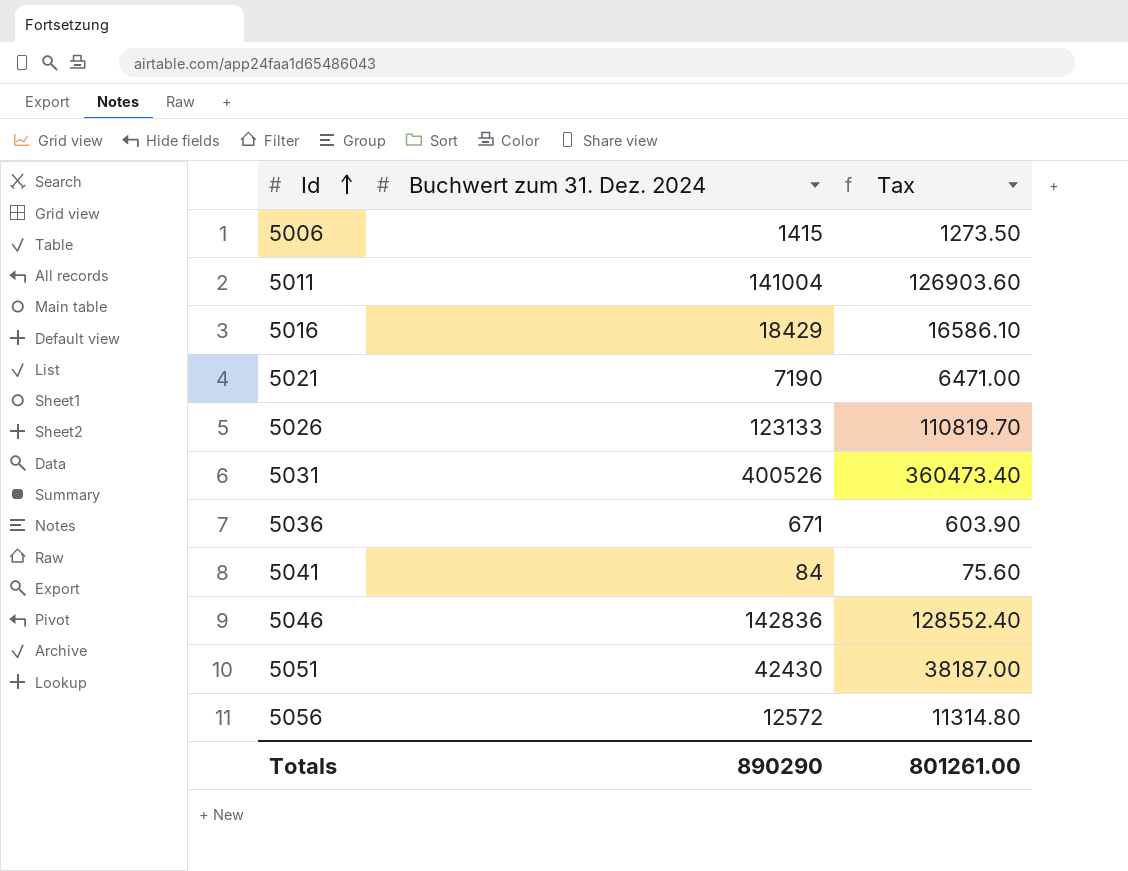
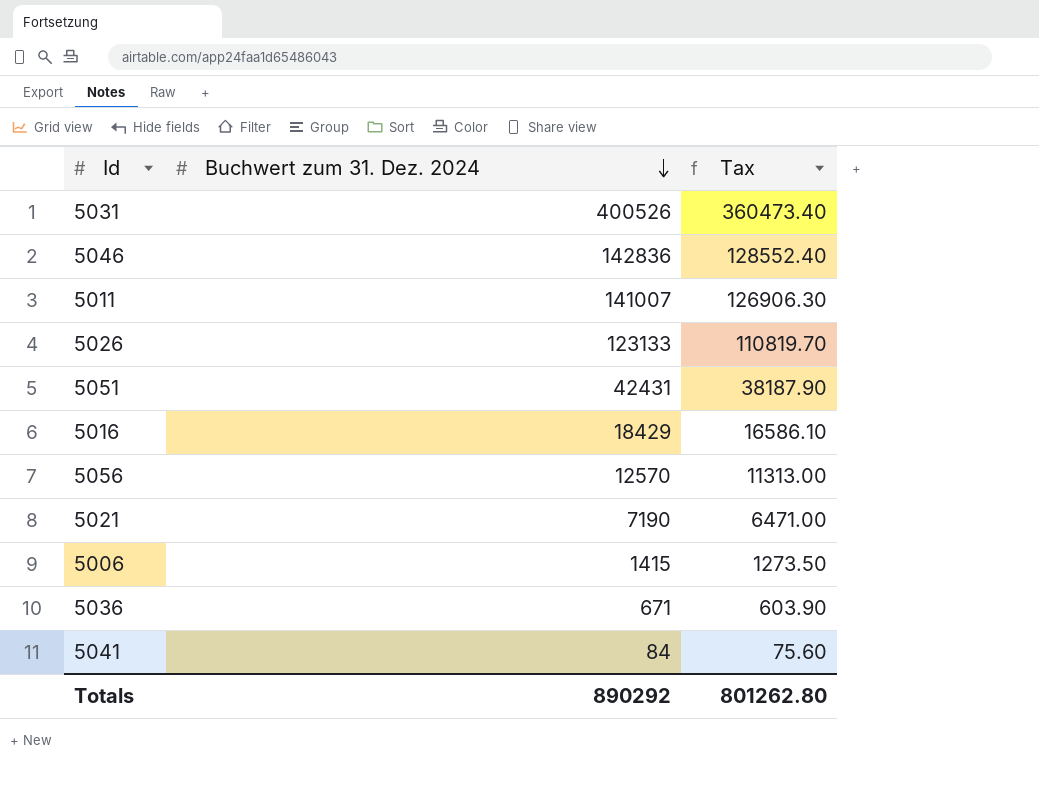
row order: Id ascending -> Buchwert zum 31. Dez. 2024 descending
5011 | Buchwert zum 31. Dez. 2024: 141004 -> 141007
5011 | Tax: 126903.60 -> 126906.30
5051 | Buchwert zum 31. Dez. 2024: 42430 -> 42431
5051 | Tax: 38187.00 -> 38187.90
5056 | Buchwert zum 31. Dez. 2024: 12572 -> 12570
5056 | Tax: 11314.80 -> 11313.00
Totals | Buchwert zum 31. Dez. 2024: 890290 -> 890292
Totals | Tax: 801261.00 -> 801262.80

